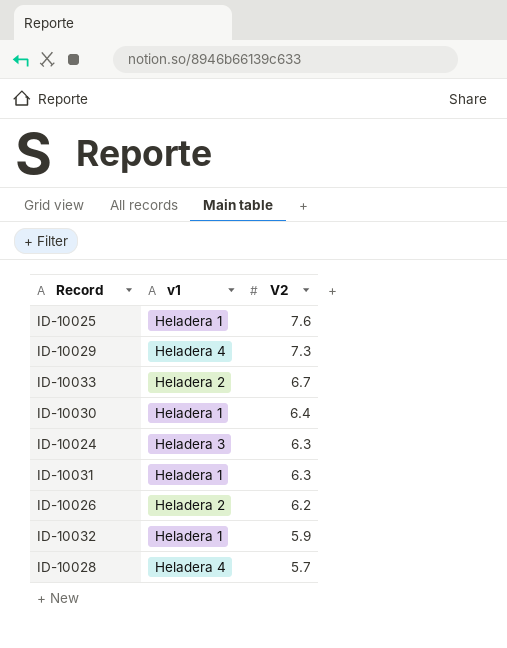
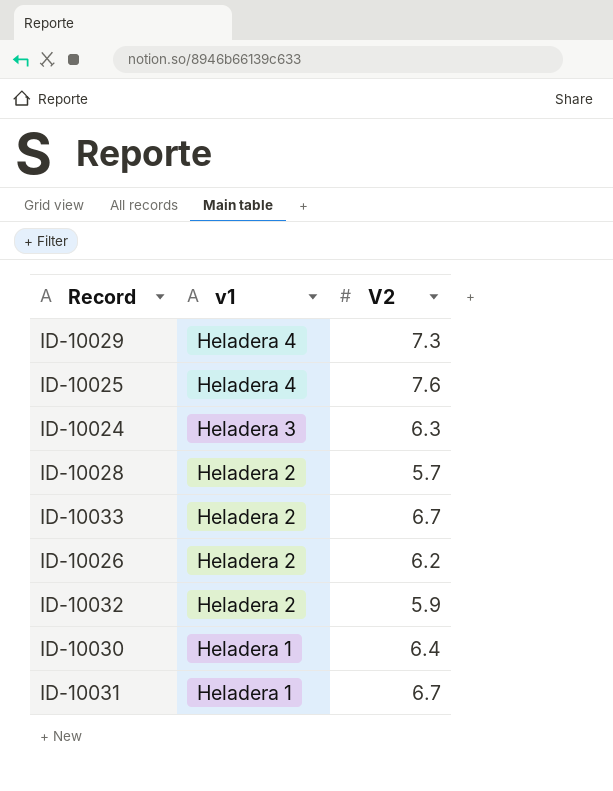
row order: V2 descending -> v1 descending
ID-10025 | v1: Heladera 1 -> Heladera 4
ID-10028 | v1: Heladera 4 -> Heladera 2
ID-10032 | v1: Heladera 1 -> Heladera 2
ID-10031 | V2: 6.3 -> 6.7

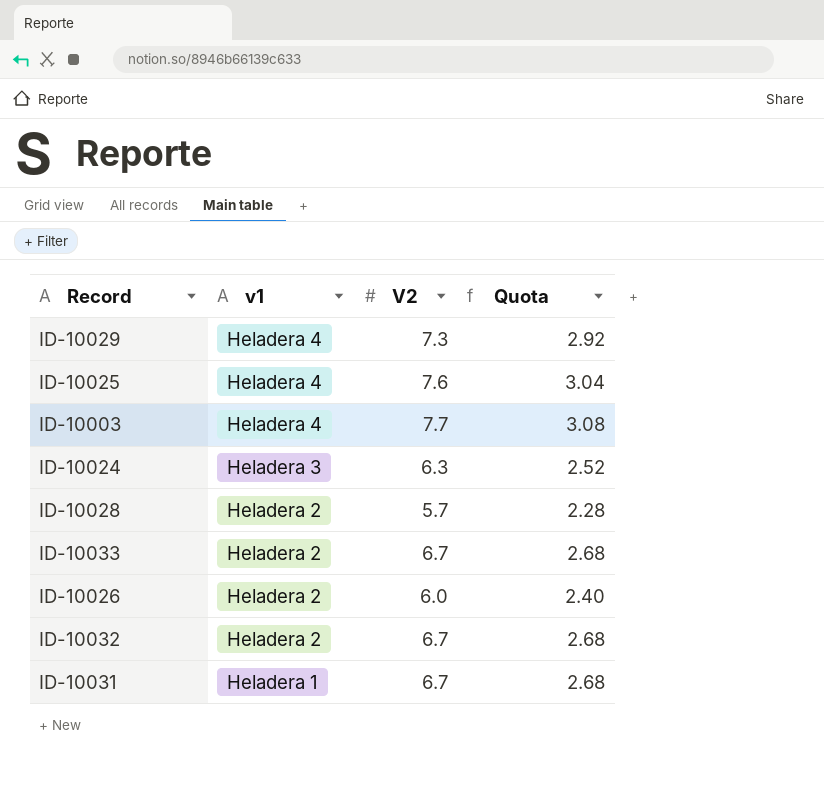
column Quota | formula: none -> [V2] * 0.4
row ID-10030: Heladera 1 | 6.4 -> none
row ID-10003: none -> Heladera 4 | 7.7 | 3.08
ID-10026 | V2: 6.2 -> 6.0
ID-10032 | V2: 5.9 -> 6.7

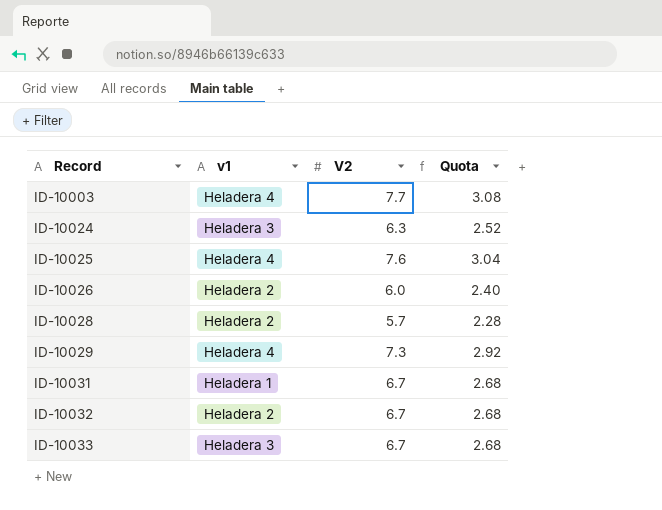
row order: v1 descending -> Record ascending
ID-10033 | v1: Heladera 2 -> Heladera 3

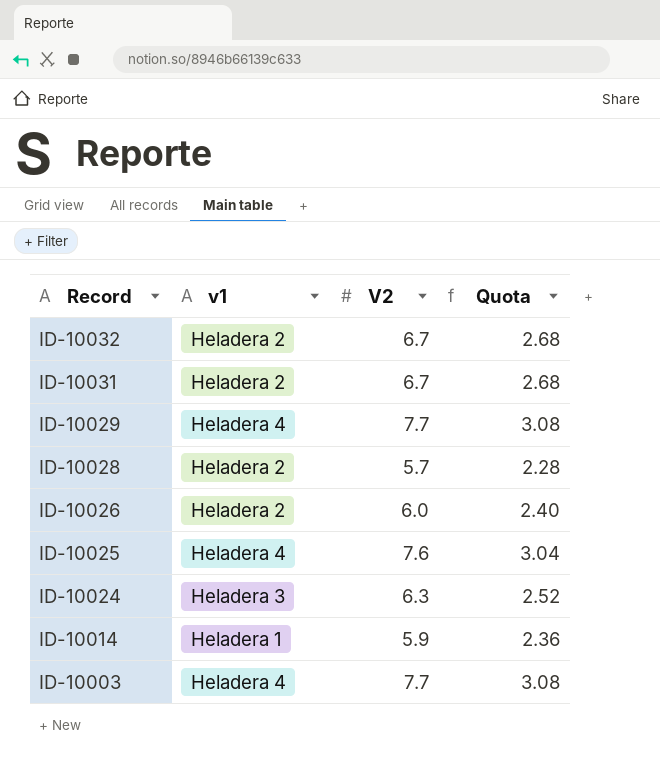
row order: Record ascending -> Record descending
row ID-10033: Heladera 3 | 6.7 | 2.68 -> none
ID-10031 | v1: Heladera 1 -> Heladera 2
ID-10029 | V2: 7.3 -> 7.7
ID-10029 | Quota: 2.92 -> 3.08
row ID-10014: none -> Heladera 1 | 5.9 | 2.36

